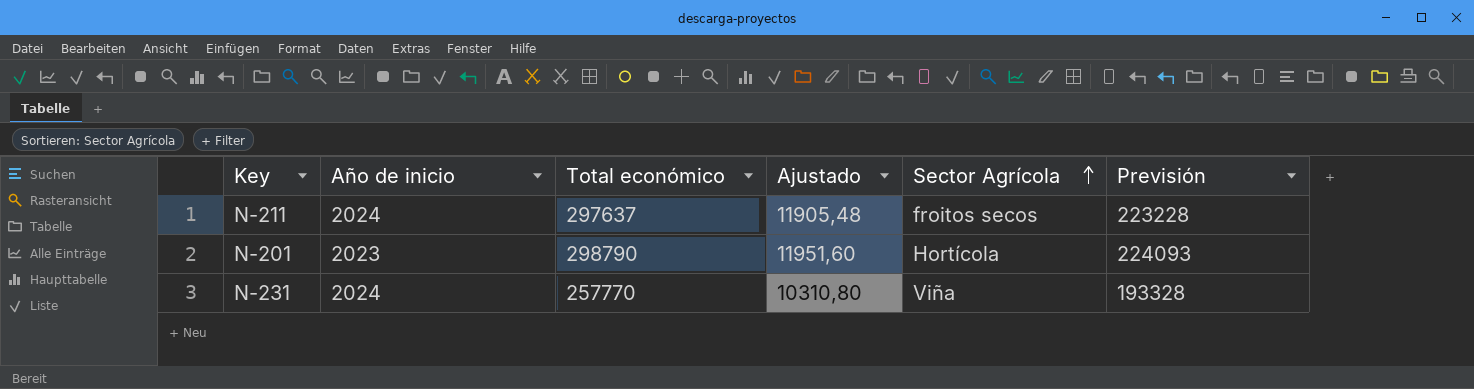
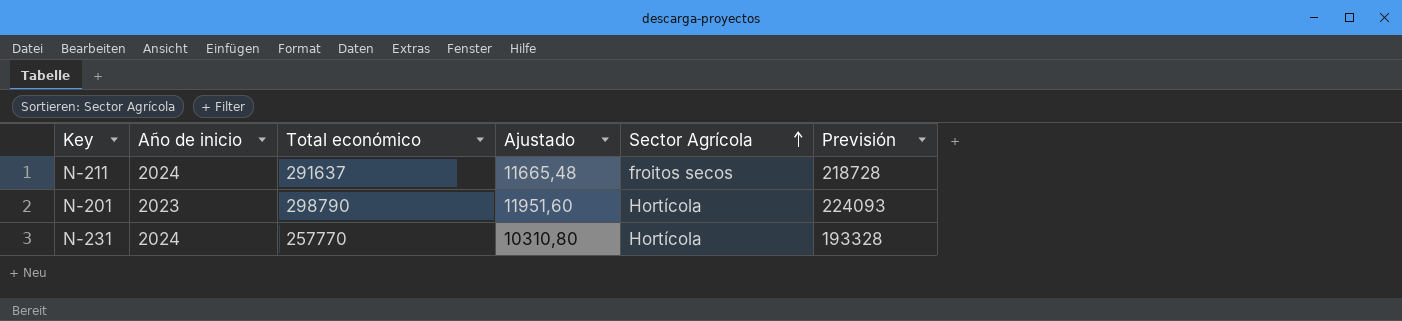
N-211 | Total económico: 297637 -> 291637
N-211 | Ajustado: 11905,48 -> 11665,48
N-211 | Previsión: 223228 -> 218728
N-231 | Sector Agrícola: Viña -> Hortícola

